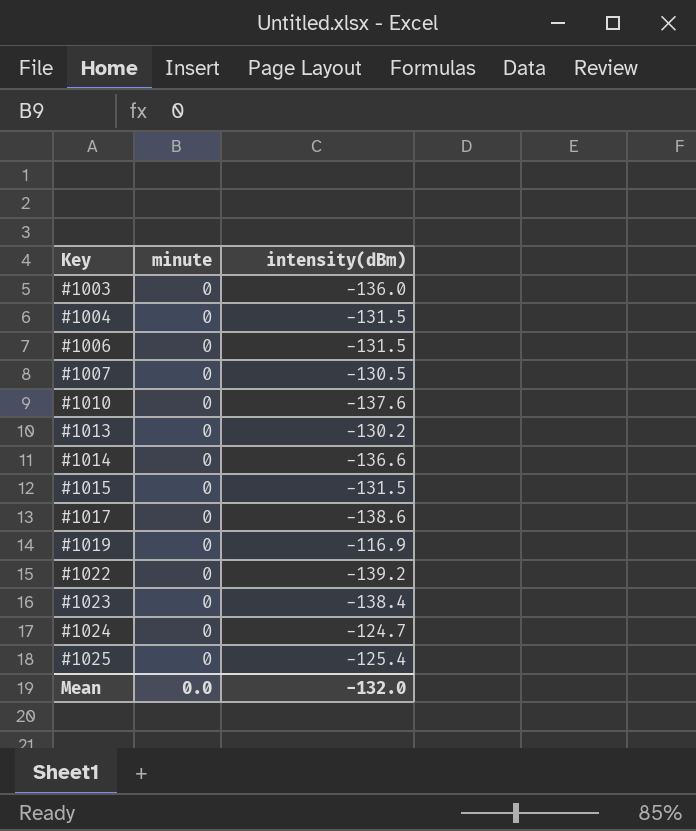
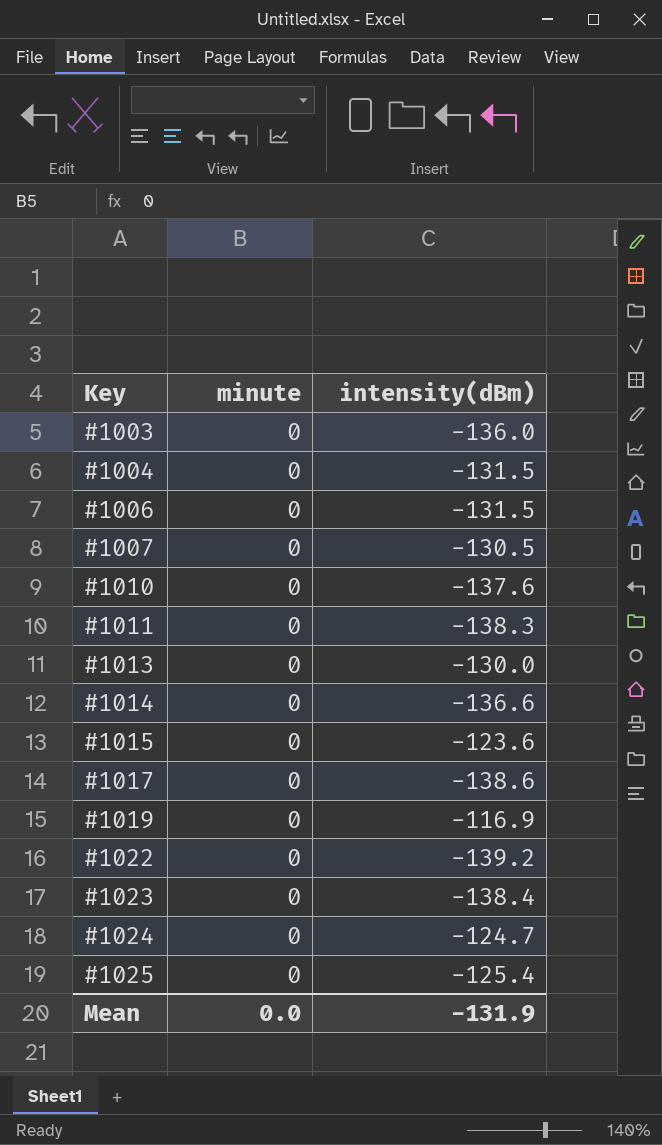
row #1011: none -> 0 | -138.3
#1013 | intensity(dBm): -130.2 -> -130.0
#1015 | intensity(dBm): -131.5 -> -123.6
Mean | intensity(dBm): -132.0 -> -131.9

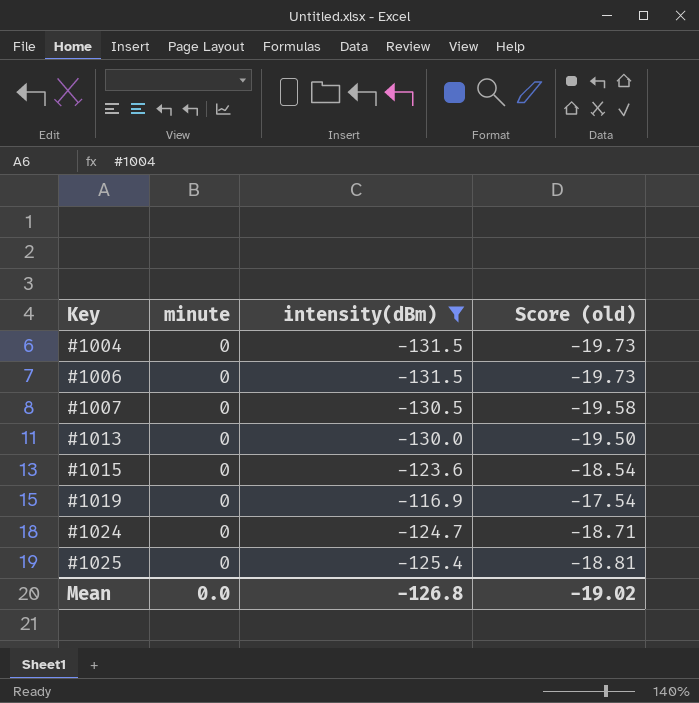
filter: none -> intensity(dBm) >= -131.5
column Score (old) | formula: none -> [intensity(dBm)] * 0.15
Mean | intensity(dBm): -131.9 -> -126.8

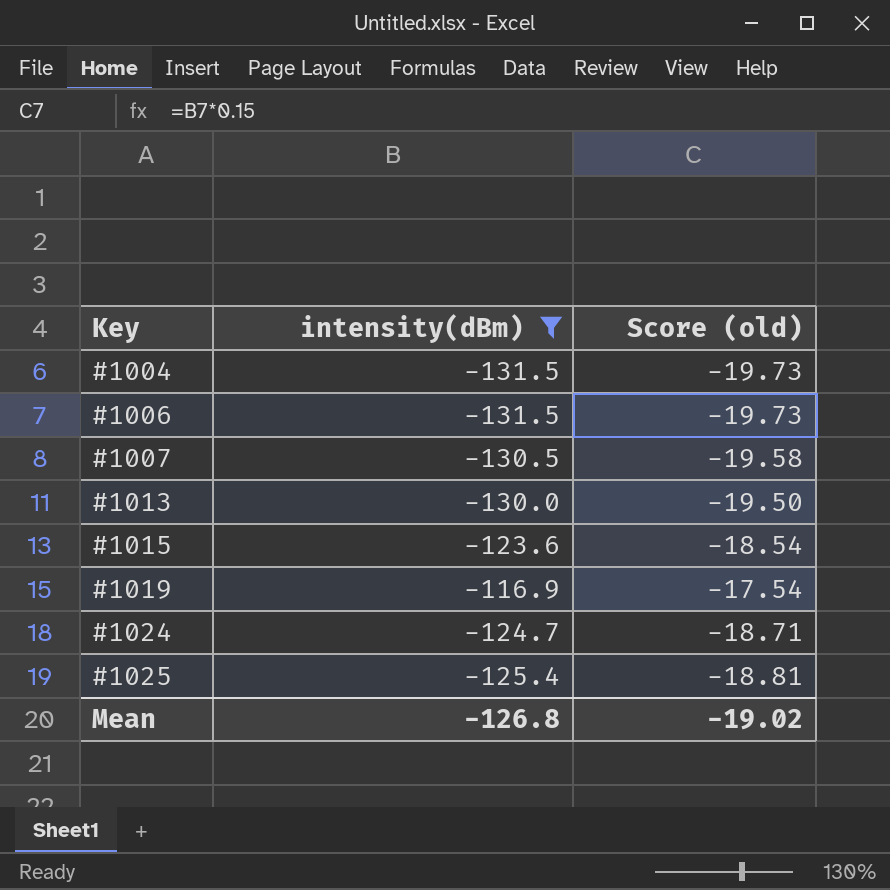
column minute | position: 2 -> none

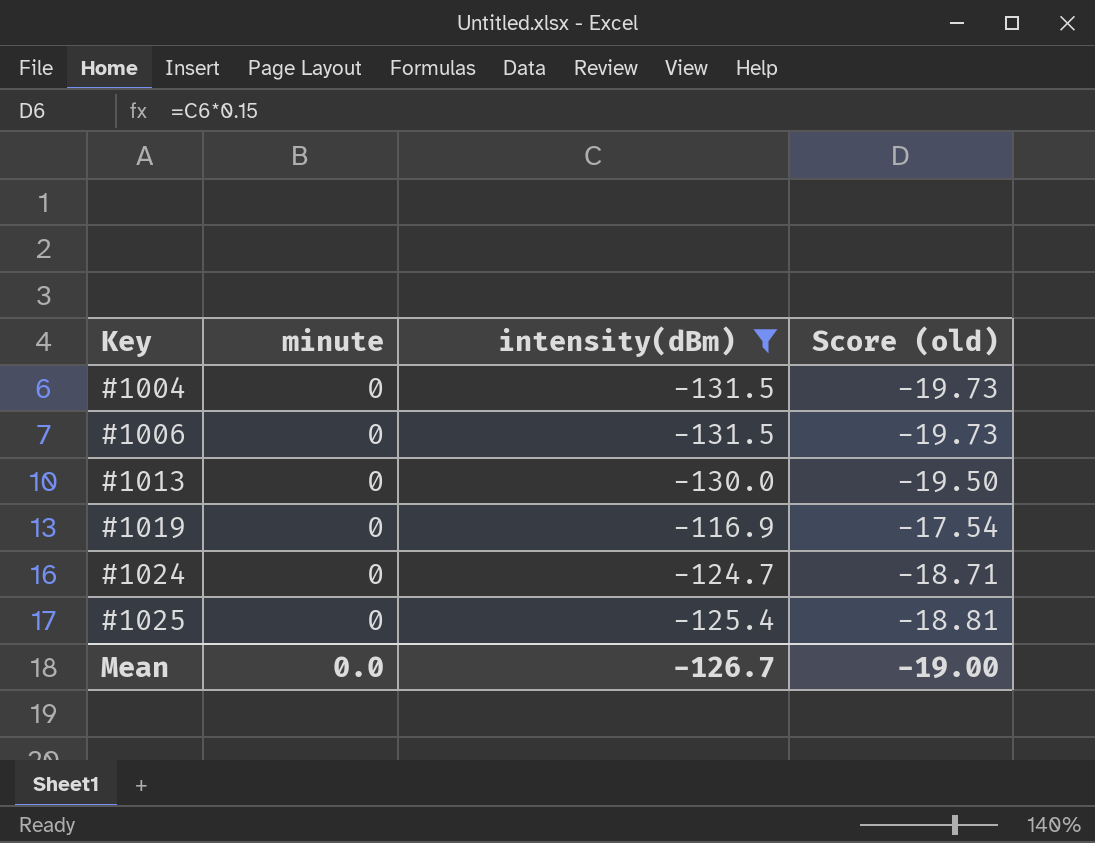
column minute | position: none -> 2
row #1007: -130.5 | -19.58 -> none
row #1015: -123.6 | -18.54 -> none
Mean | intensity(dBm): -126.8 -> -126.7
Mean | Score (old): -19.02 -> -19.00

